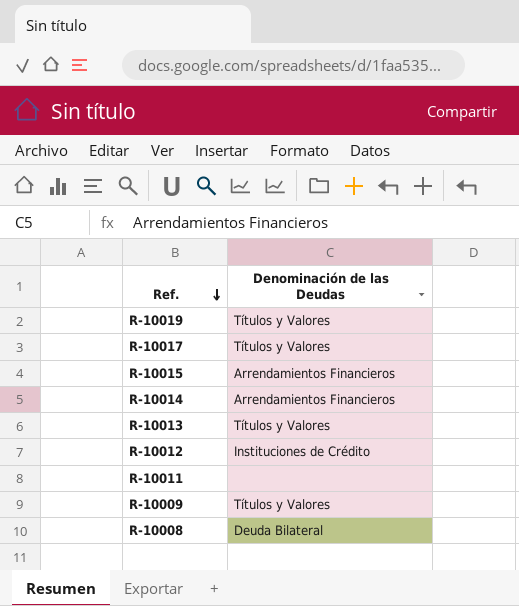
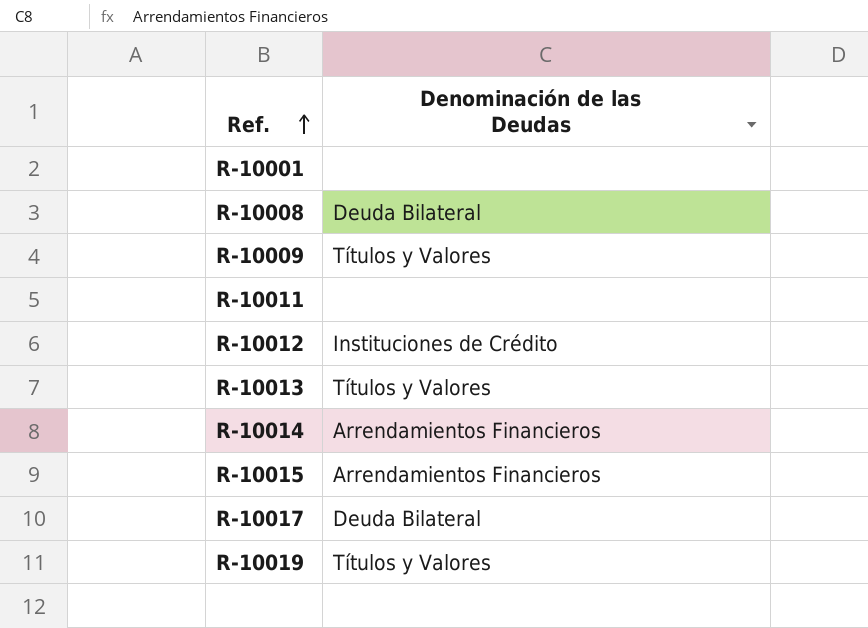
row order: Ref. descending -> Ref. ascending
row R-10001: none -> none
R-10017 | Denominación de las Deudas: Títulos y Valores -> Deuda Bilateral

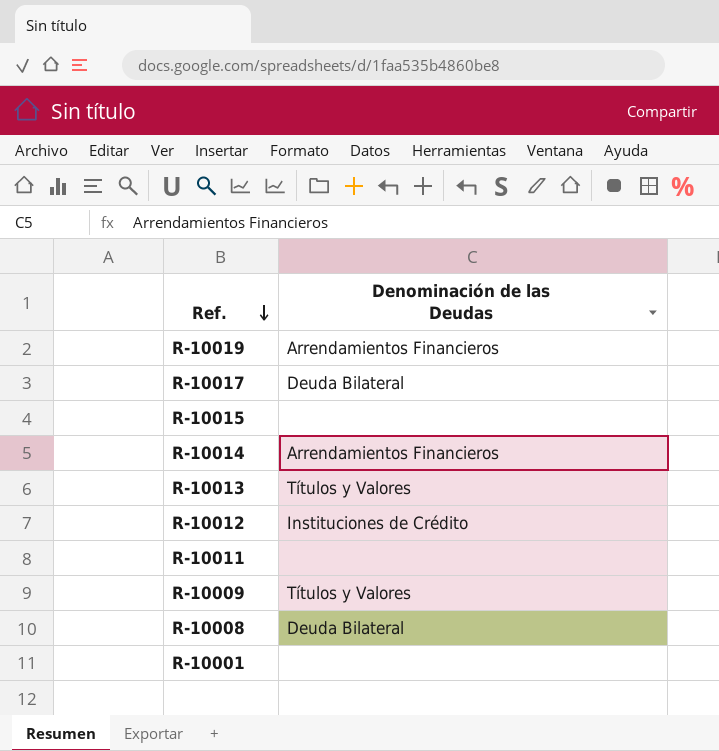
row order: Ref. ascending -> Ref. descending
R-10019 | Denominación de las Deudas: Títulos y Valores -> Arrendamientos Financieros
R-10015 | Denominación de las Deudas: Arrendamientos Financieros -> none

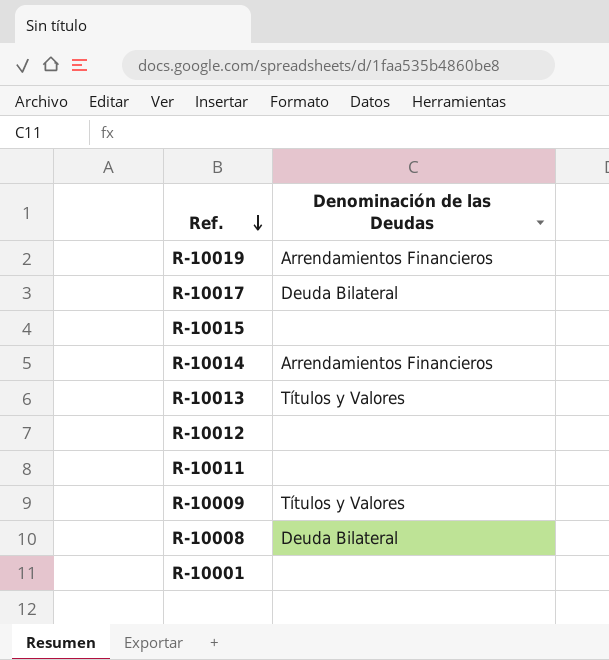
R-10012 | Denominación de las Deudas: Instituciones de Crédito -> none

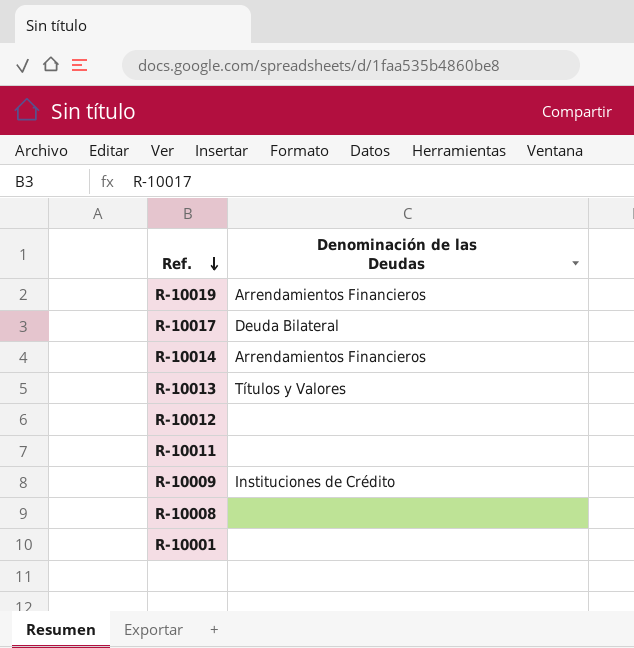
row R-10015: none -> none
R-10009 | Denominación de las Deudas: Títulos y Valores -> Instituciones de Crédito
R-10008 | Denominación de las Deudas: Deuda Bilateral -> none

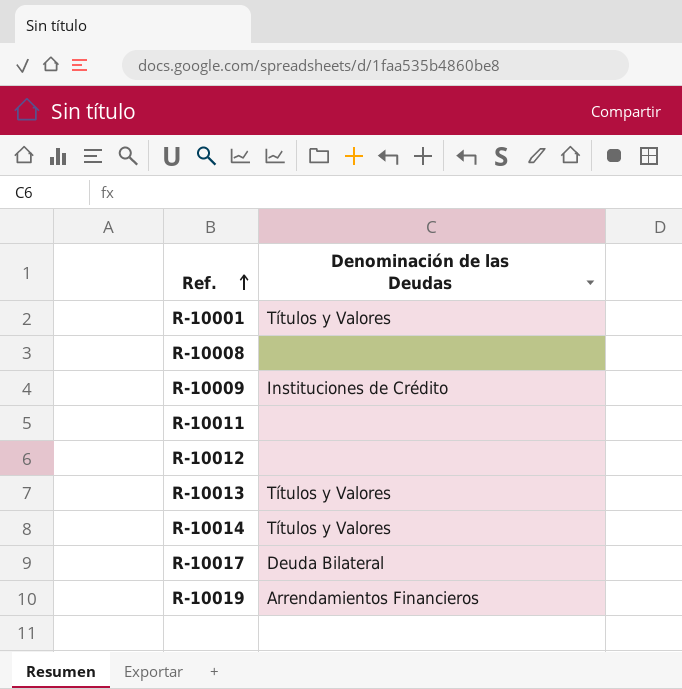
row order: Ref. descending -> Ref. ascending
R-10001 | Denominación de las Deudas: none -> Títulos y Valores
R-10014 | Denominación de las Deudas: Arrendamientos Financieros -> Títulos y Valores

